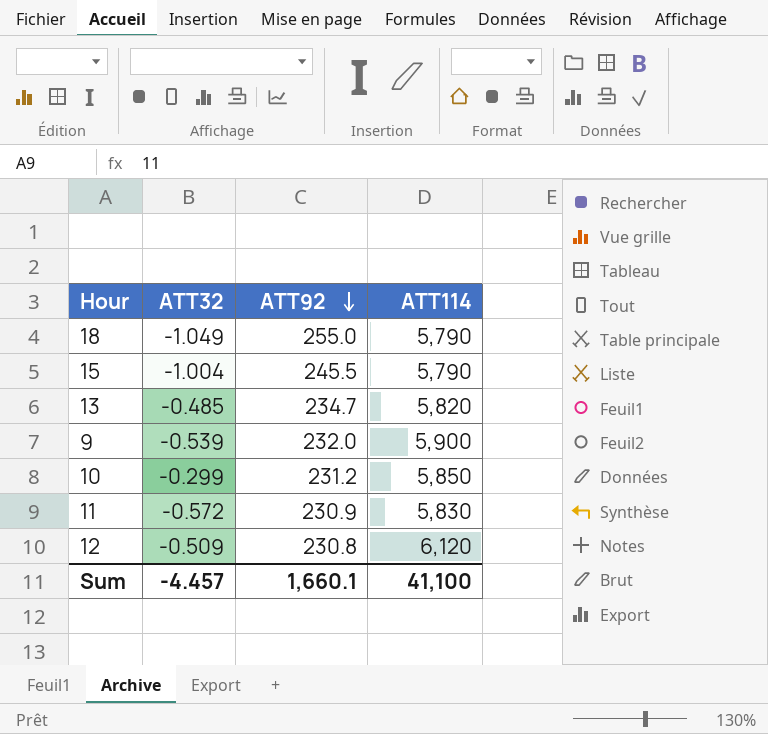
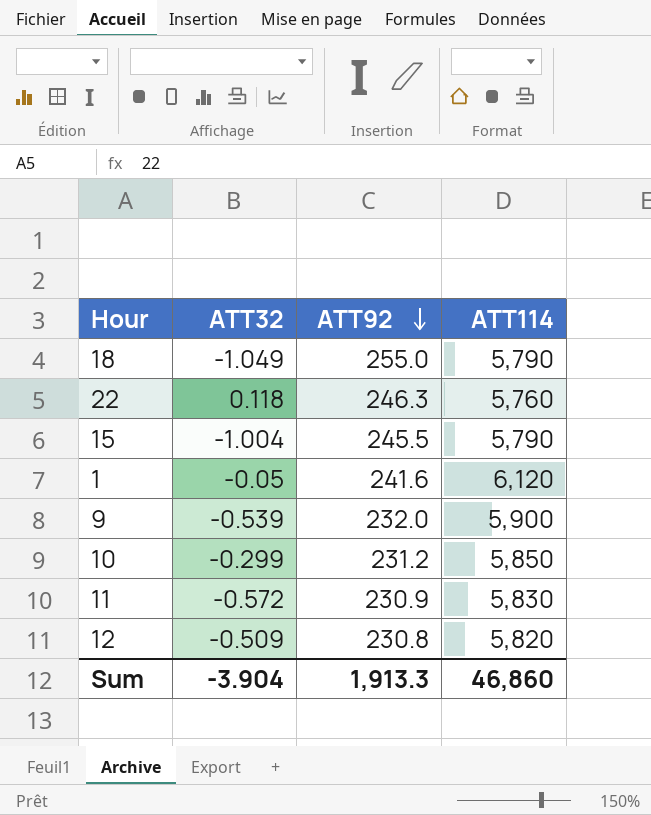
row 13: -0.485 | 234.7 | 5,820 -> none
row 22: none -> 0.118 | 246.3 | 5,760
row 1: none -> -0.05 | 241.6 | 6,120
12 | ATT114: 6,120 -> 5,820
Sum | ATT32: -4.457 -> -3.904
Sum | ATT92: 1,660.1 -> 1,913.3
Sum | ATT114: 41,100 -> 46,860

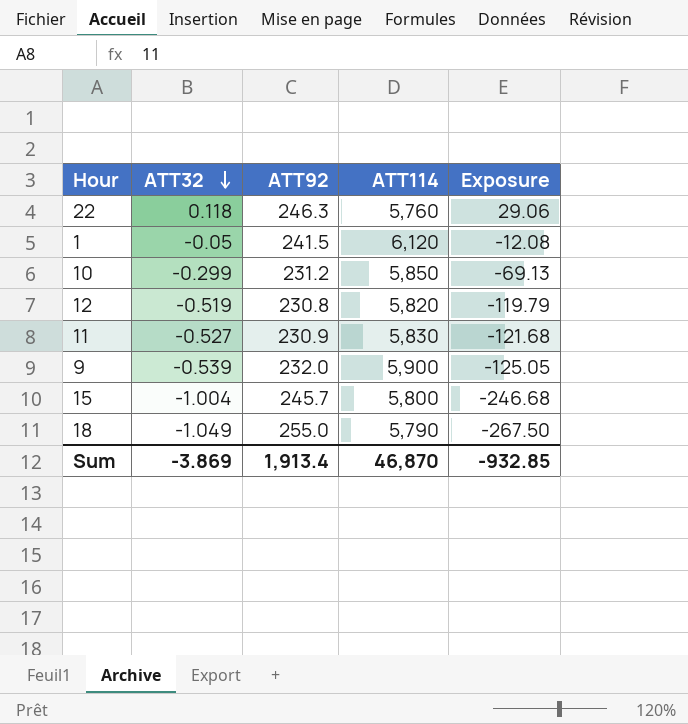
row order: ATT92 descending -> ATT32 descending
column Exposure | formula: none -> [ATT32] * [ATT92]
1 | ATT92: 241.6 -> 241.5
12 | ATT32: -0.509 -> -0.519
11 | ATT32: -0.572 -> -0.527
15 | ATT92: 245.5 -> 245.7
15 | ATT114: 5,790 -> 5,800
Sum | ATT32: -3.904 -> -3.869
Sum | ATT92: 1,913.3 -> 1,913.4
Sum | ATT114: 46,860 -> 46,870

